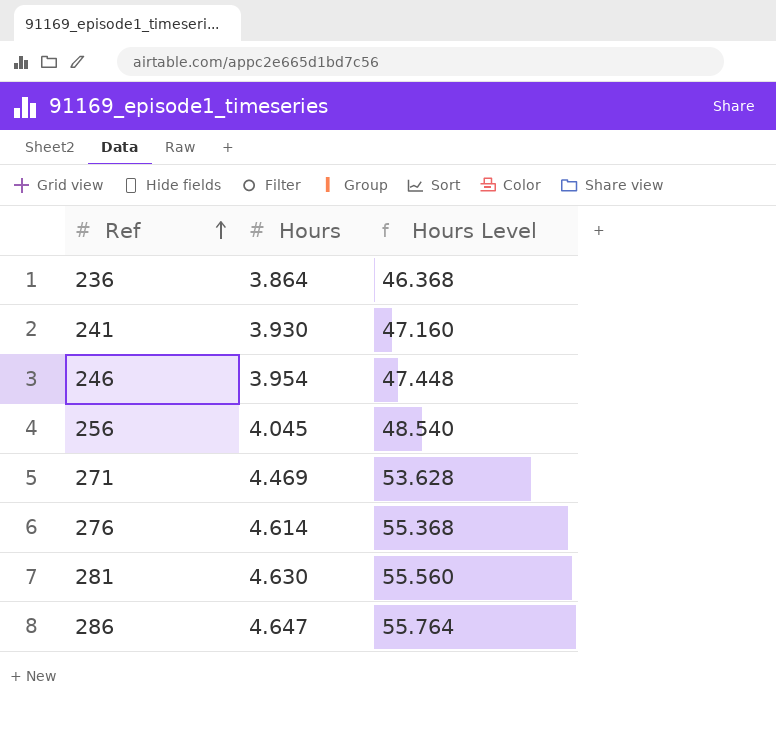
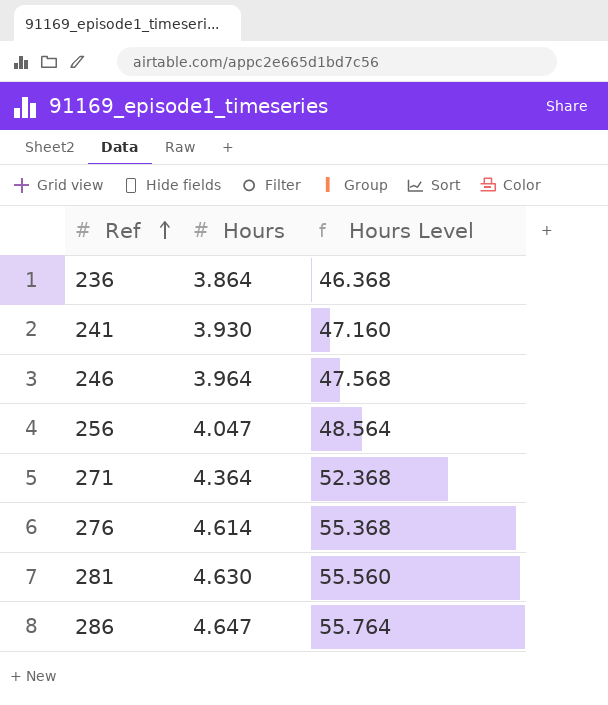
246 | Hours: 3.954 -> 3.964
246 | Hours Level: 47.448 -> 47.568
256 | Hours: 4.045 -> 4.047
256 | Hours Level: 48.540 -> 48.564
271 | Hours: 4.469 -> 4.364
271 | Hours Level: 53.628 -> 52.368

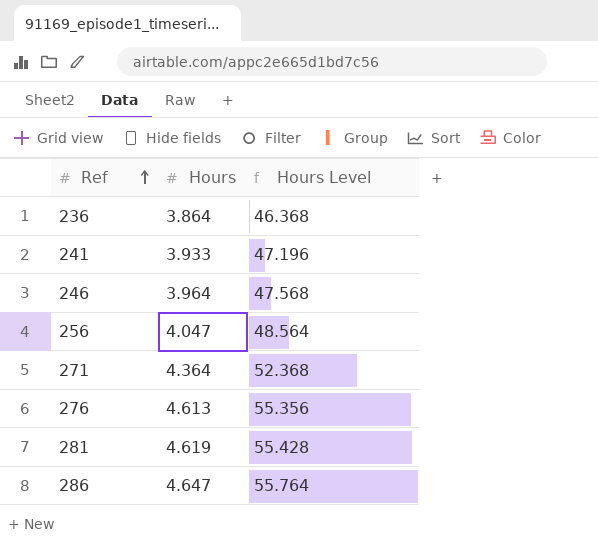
241 | Hours: 3.930 -> 3.933
241 | Hours Level: 47.160 -> 47.196
276 | Hours: 4.614 -> 4.613
276 | Hours Level: 55.368 -> 55.356
281 | Hours: 4.630 -> 4.619
281 | Hours Level: 55.560 -> 55.428

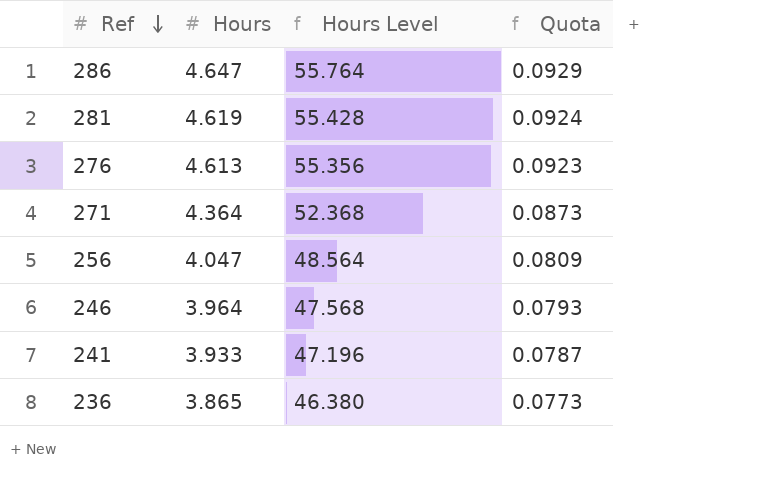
row order: Ref ascending -> Ref descending
column Quota | formula: none -> [Hours] * 0.02
236 | Hours: 3.864 -> 3.865
236 | Hours Level: 46.368 -> 46.380

